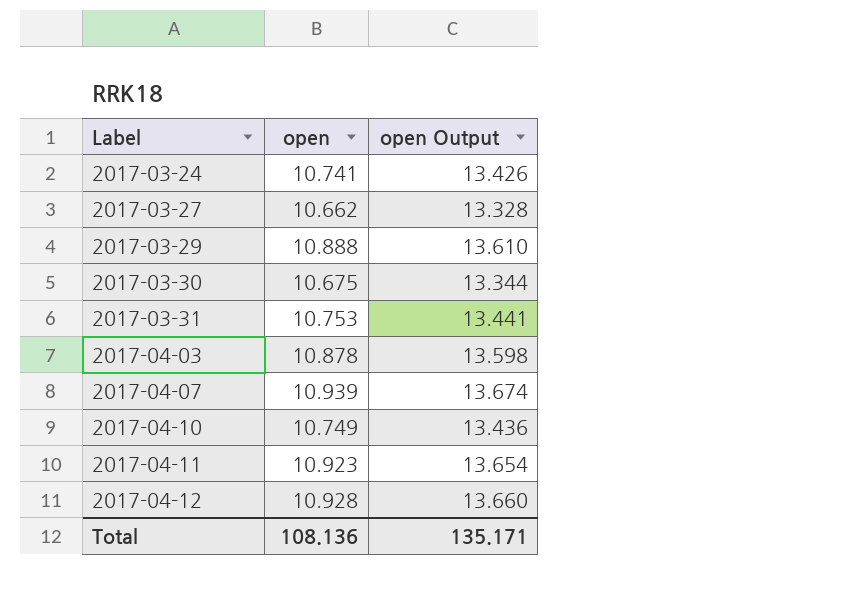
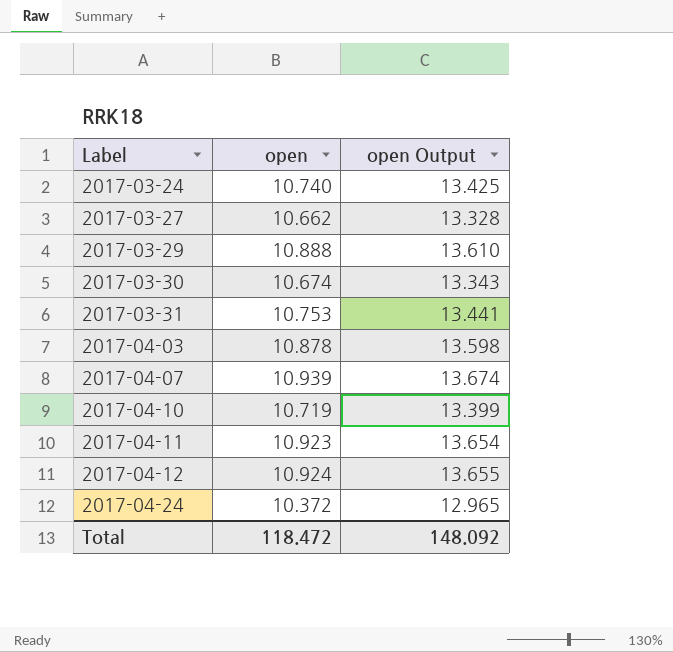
2017-03-24 | open: 10.741 -> 10.740
2017-03-24 | open Output: 13.426 -> 13.425
2017-03-30 | open: 10.675 -> 10.674
2017-03-30 | open Output: 13.344 -> 13.343
2017-04-10 | open: 10.749 -> 10.719
2017-04-10 | open Output: 13.436 -> 13.399
2017-04-12 | open: 10.928 -> 10.924
2017-04-12 | open Output: 13.660 -> 13.655
row 2017-04-24: none -> 10.372 | 12.965
Total | open: 108.136 -> 118.472
Total | open Output: 135.171 -> 148.092

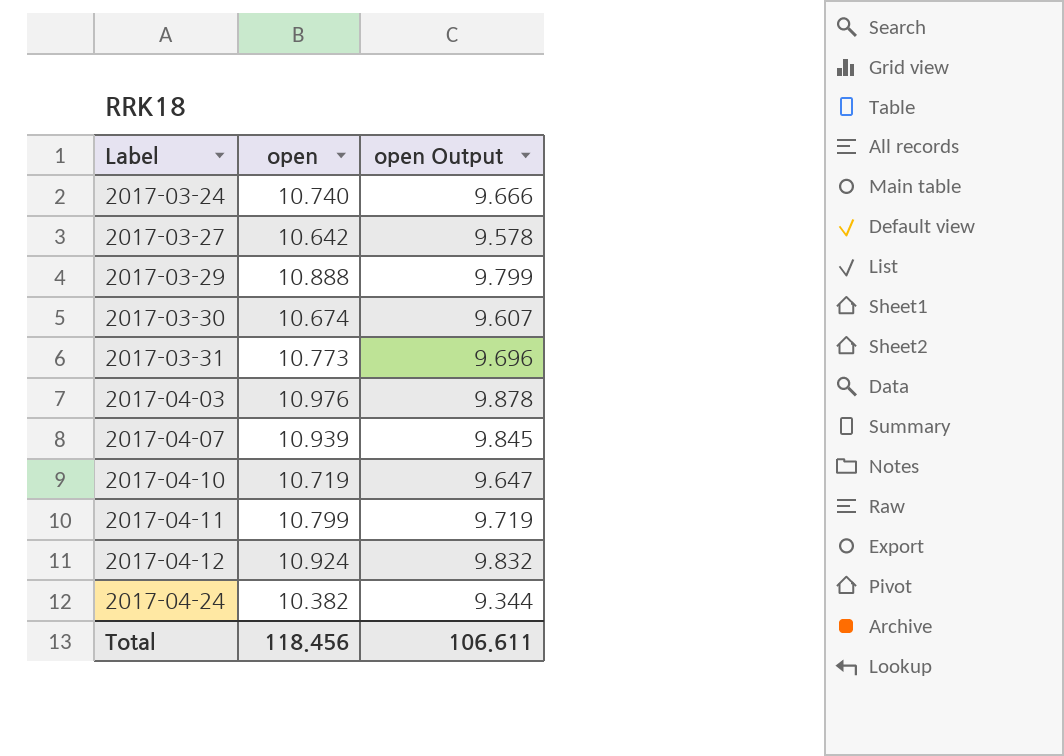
column open Output | formula: [open] * 1.25 -> [open] * 0.9
2017-03-27 | open: 10.662 -> 10.642
2017-03-31 | open: 10.753 -> 10.773
2017-04-03 | open: 10.878 -> 10.976
2017-04-11 | open: 10.923 -> 10.799
2017-04-24 | open: 10.372 -> 10.382
Total | open: 118.472 -> 118.456
Total | open Output: 148.092 -> 106.611

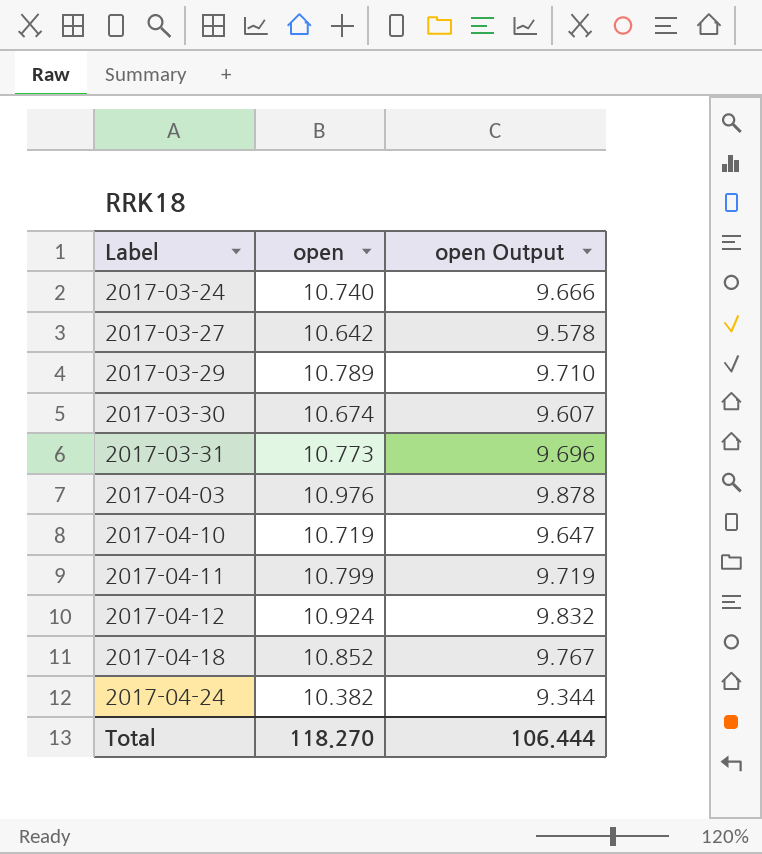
row 2017-04-07: 10.939 | 9.845 -> none
2017-03-29 | open: 10.888 -> 10.789
2017-03-29 | open Output: 9.799 -> 9.710
row 2017-04-18: none -> 10.852 | 9.767
Total | open: 118.456 -> 118.270
Total | open Output: 106.611 -> 106.444

